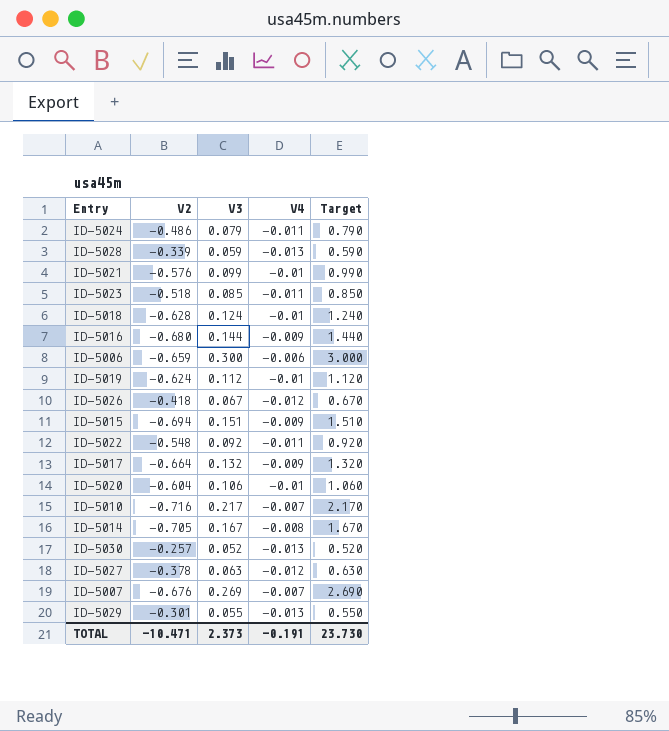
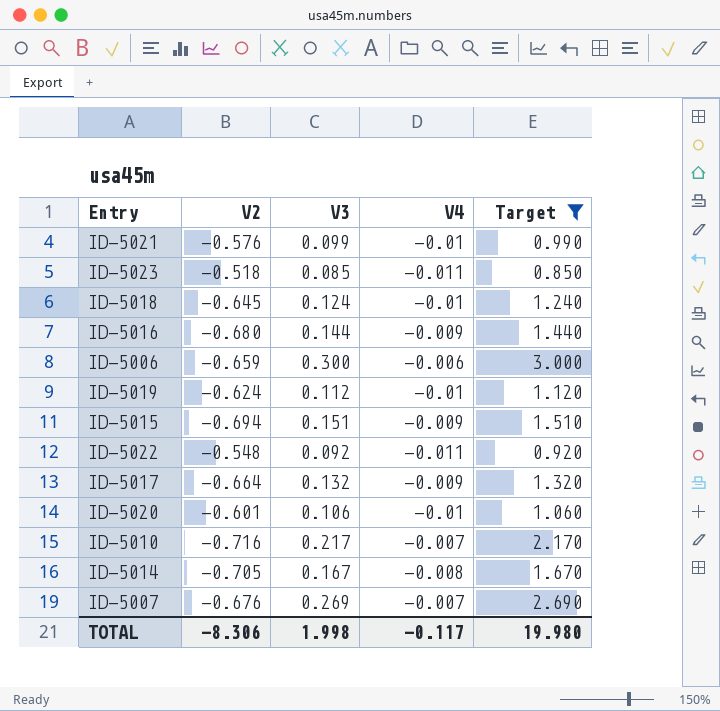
filter: none -> Target >= 0.850
ID-5018 | V2: -0.628 -> -0.645
ID-5020 | V2: -0.604 -> -0.601
TOTAL | V2: -10.471 -> -8.306
TOTAL | V3: 2.373 -> 1.998
TOTAL | V4: -0.191 -> -0.117
TOTAL | Target: 23.730 -> 19.980

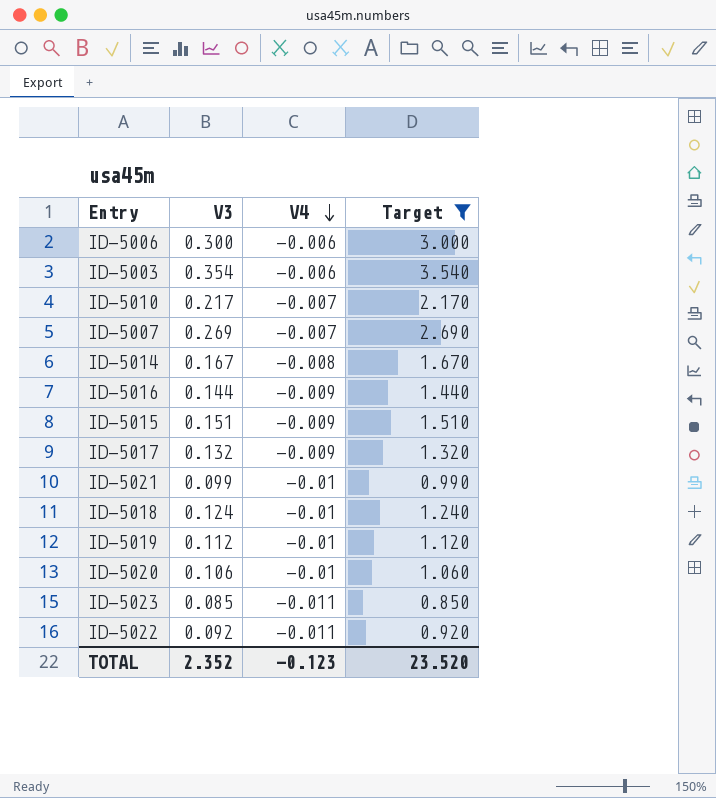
row order: none -> V4 descending
column V2 | position: 2 -> none
row ID-5003: none -> 0.354 | -0.006 | 3.540
TOTAL | V3: 1.998 -> 2.352
TOTAL | V4: -0.117 -> -0.123
TOTAL | Target: 19.980 -> 23.520

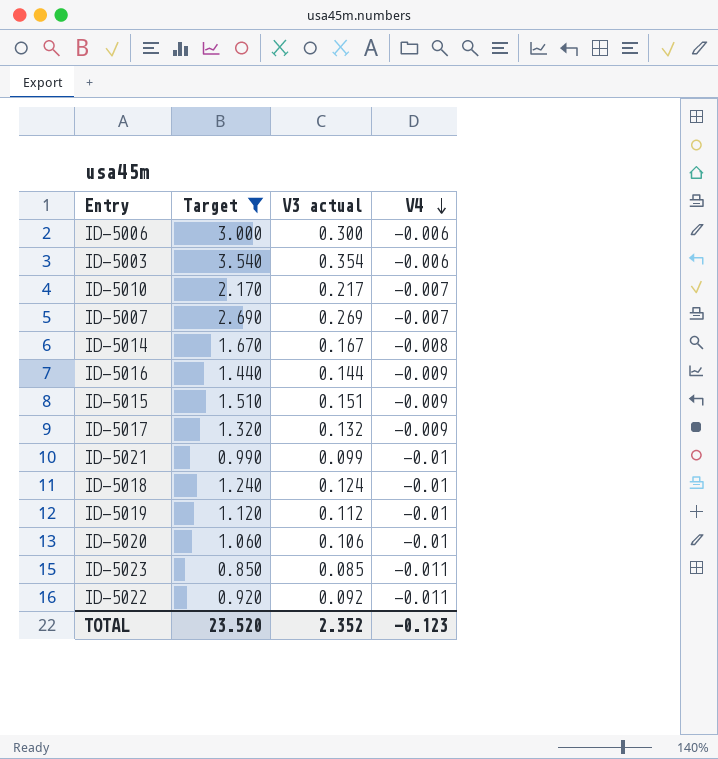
column Target | position: 4 -> 2
column name: V3 -> V3 actual

